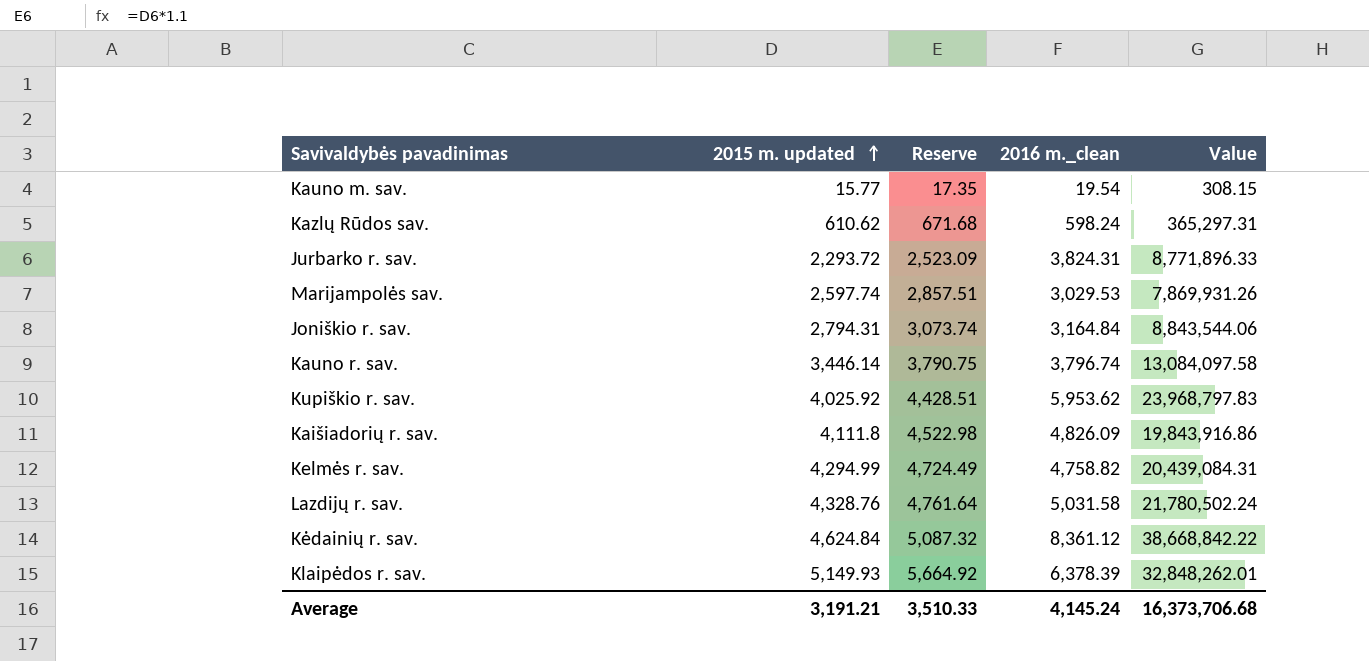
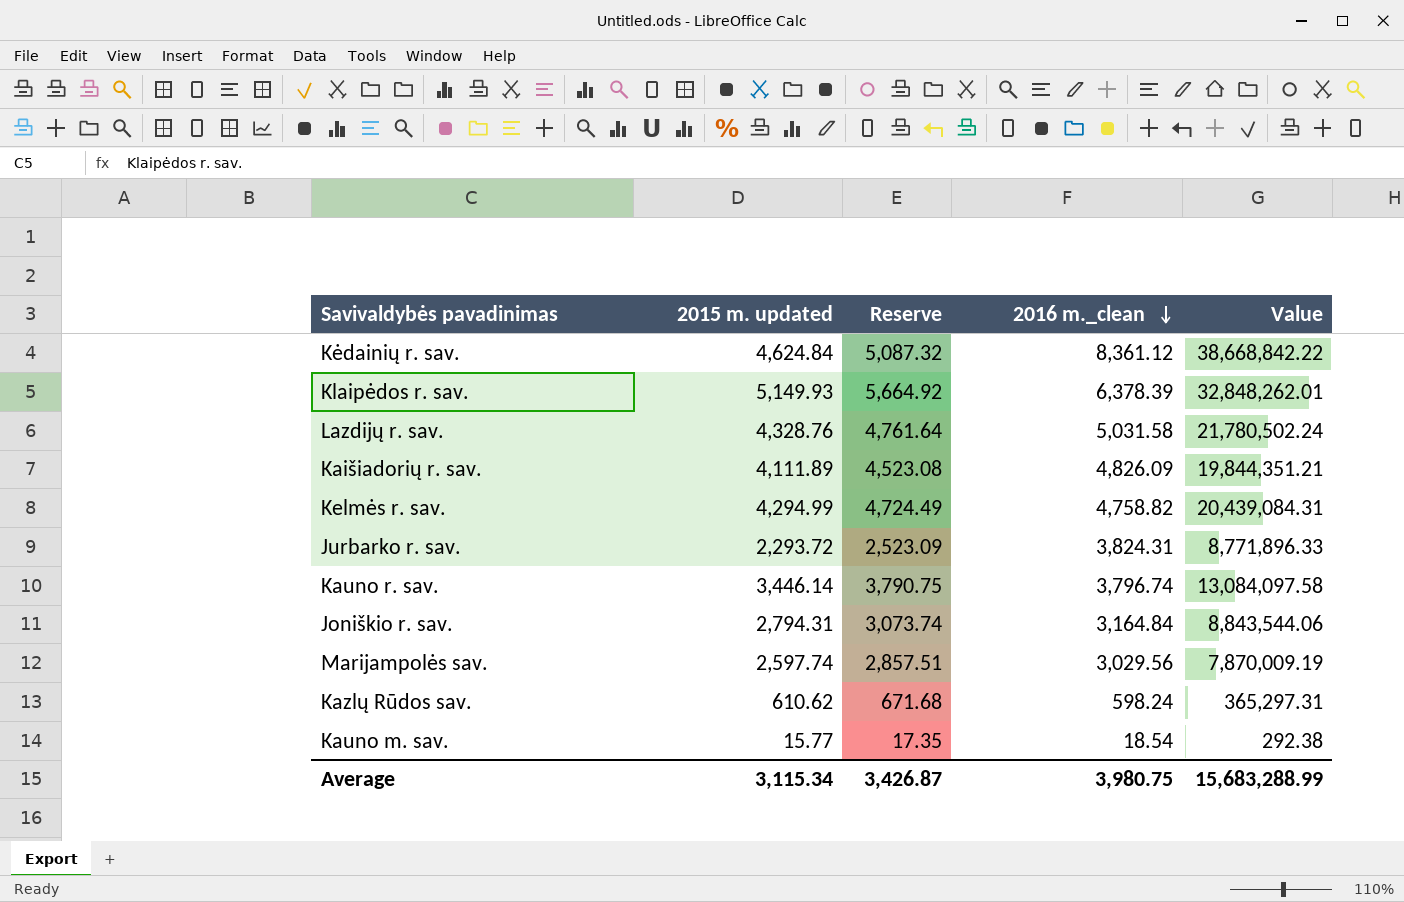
row order: 2015 m. updated ascending -> 2016 m._clean descending
row Kupiškio r. sav.: 4,025.92 | 4,428.51 | 5,953.62 | 23,968,797.83 -> none
Kaišiadorių r. sav. | 2015 m. updated: 4,111.8 -> 4,111.89
Kaišiadorių r. sav. | Reserve: 4,522.98 -> 4,523.08
Kaišiadorių r. sav. | Value: 19,843,916.86 -> 19,844,351.21
Marijampolės sav. | 2016 m._clean: 3,029.53 -> 3,029.56
Marijampolės sav. | Value: 7,869,931.26 -> 7,870,009.19
Kauno m. sav. | 2016 m._clean: 19.54 -> 18.54
Kauno m. sav. | Value: 308.15 -> 292.38
Average | 2015 m. updated: 3,191.21 -> 3,115.34
Average | Reserve: 3,510.33 -> 3,426.87
Average | 2016 m._clean: 4,145.24 -> 3,980.75
Average | Value: 16,373,706.68 -> 15,683,288.99

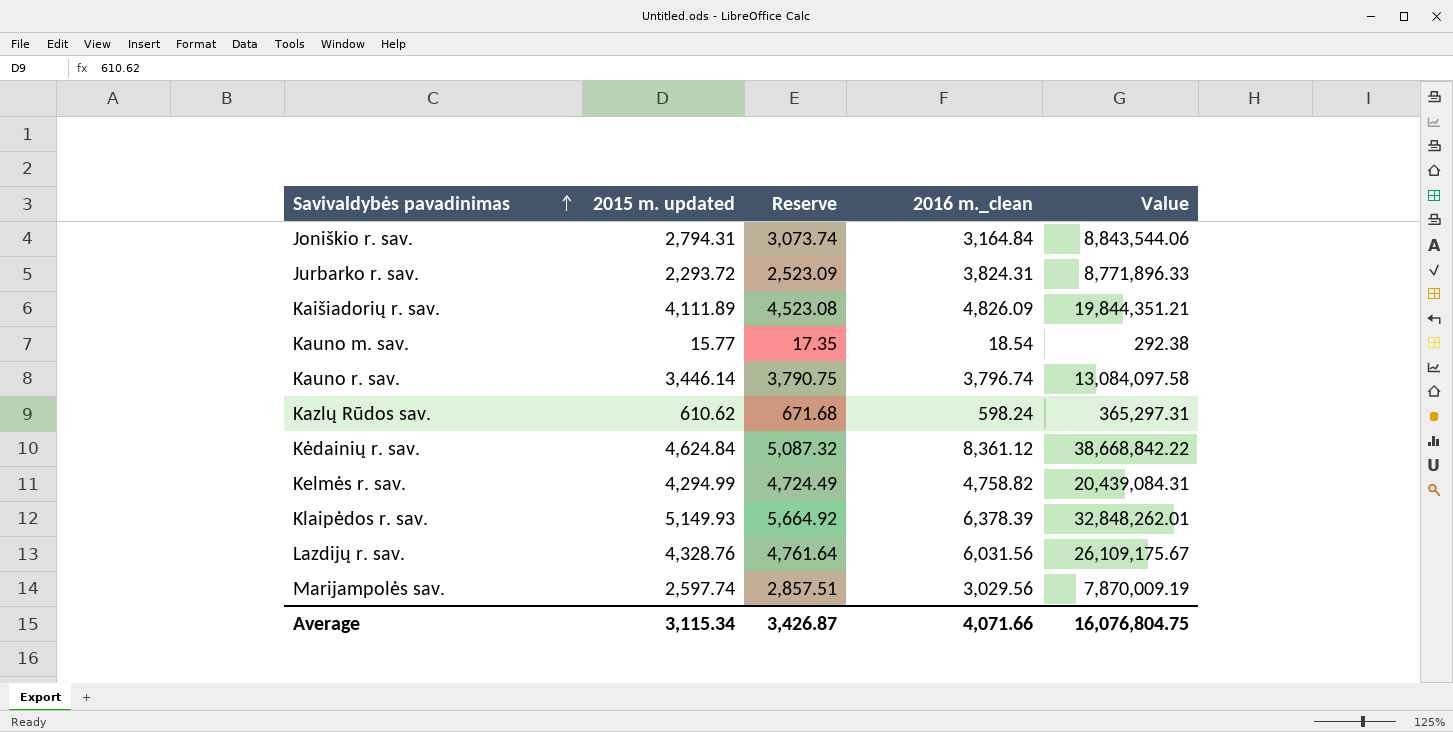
row order: 2016 m._clean descending -> Savivaldybės pavadinimas ascending
Lazdijų r. sav. | 2016 m._clean: 5,031.58 -> 6,031.56
Lazdijų r. sav. | Value: 21,780,502.24 -> 26,109,175.67
Average | 2016 m._clean: 3,980.75 -> 4,071.66
Average | Value: 15,683,288.99 -> 16,076,804.75

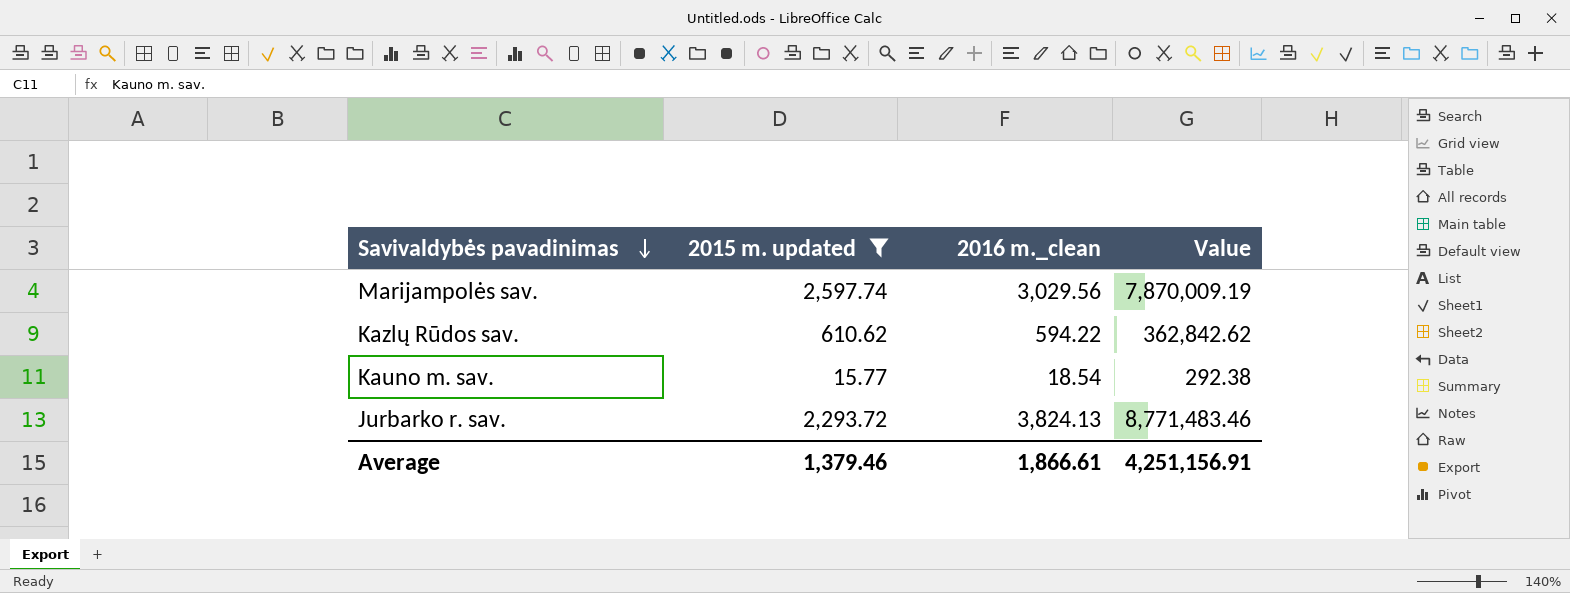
filter: none -> 2015 m. updated <= 2,597.74
row order: Savivaldybės pavadinimas ascending -> Savivaldybės pavadinimas descending
column Reserve | formula: [2015 m. updated] * 1.1 -> none
Kazlų Rūdos sav. | 2016 m._clean: 598.24 -> 594.22
Kazlų Rūdos sav. | Value: 365,297.31 -> 362,842.62
Jurbarko r. sav. | 2016 m._clean: 3,824.31 -> 3,824.13
Jurbarko r. sav. | Value: 8,771,896.33 -> 8,771,483.46
Average | 2015 m. updated: 3,115.34 -> 1,379.46
Average | 2016 m._clean: 4,071.66 -> 1,866.61
Average | Value: 16,076,804.75 -> 4,251,156.91

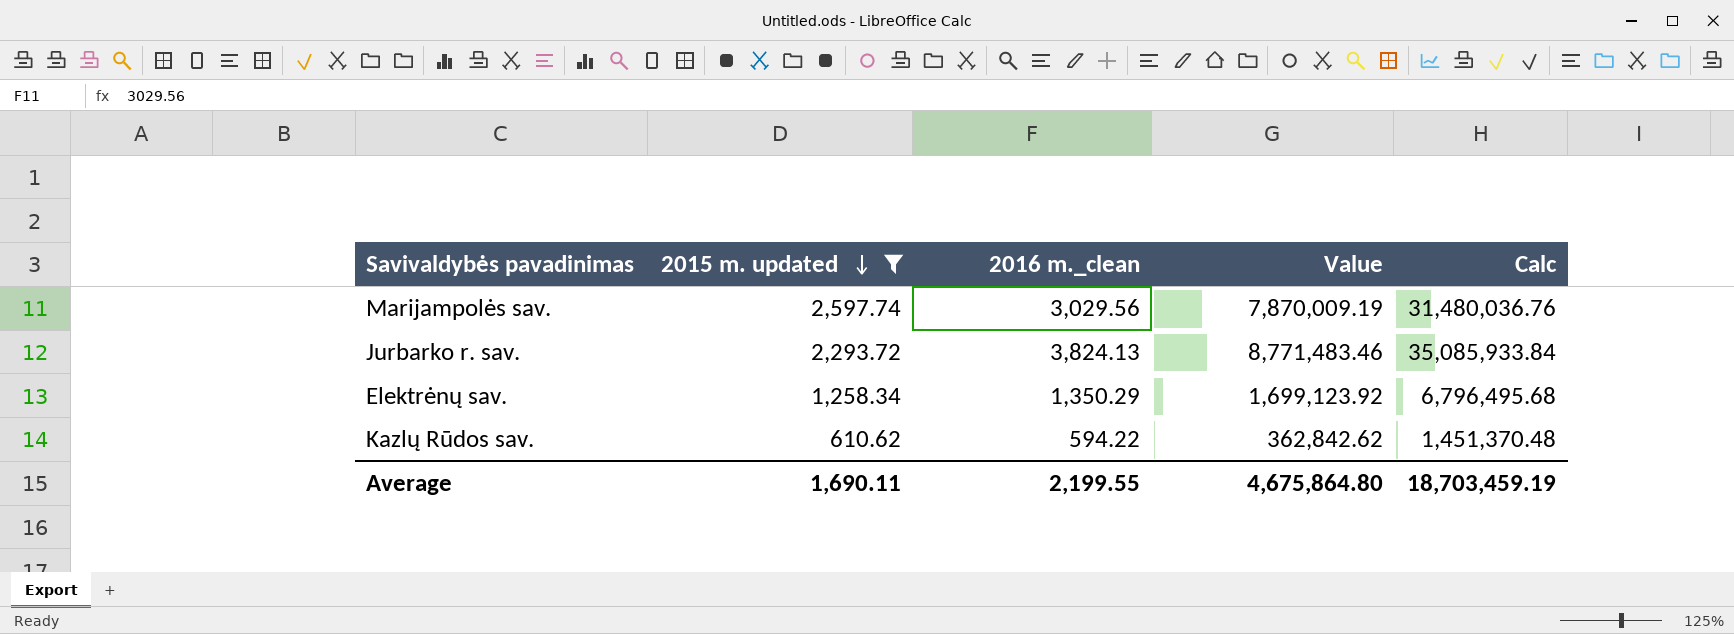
row order: Savivaldybės pavadinimas descending -> 2015 m. updated descending
column Calc | formula: none -> [Value] * 4
row Kauno m. sav.: 15.77 | 18.54 | 292.38 -> none
row Elektrėnų sav.: none -> 1,258.34 | 1,350.29 | 1,699,123.92 | 6,796,495.68
Average | 2015 m. updated: 1,379.46 -> 1,690.11
Average | 2016 m._clean: 1,866.61 -> 2,199.55
Average | Value: 4,251,156.91 -> 4,675,864.80

